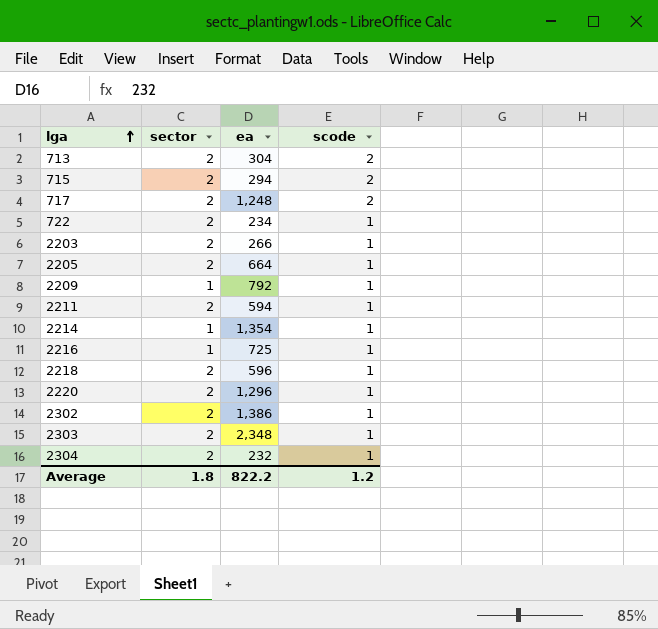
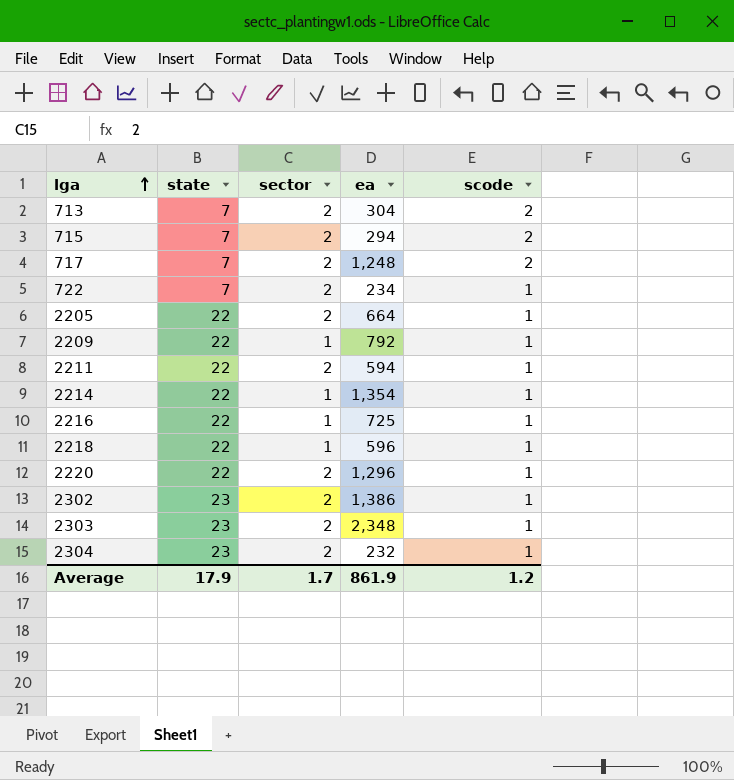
column state | position: none -> 2
row 2203: 2 | 266 | 1 -> none
2218 | sector: 2 -> 1
Average | sector: 1.8 -> 1.7
Average | ea: 822.2 -> 861.9

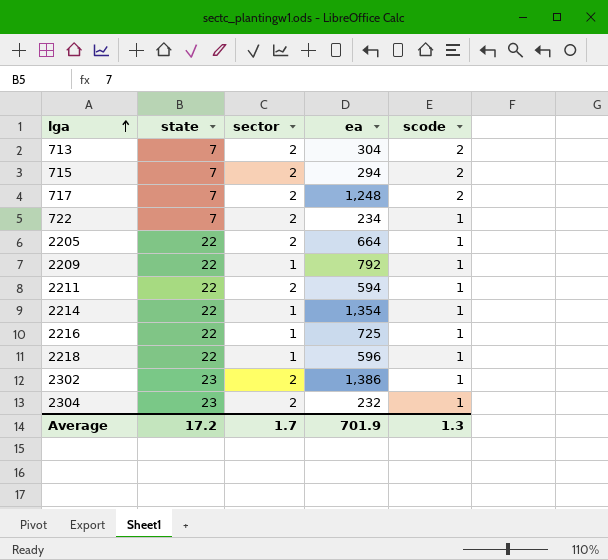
row 2220: 22 | 2 | 1,296 | 1 -> none
row 2303: 23 | 2 | 2,348 | 1 -> none
Average | state: 17.9 -> 17.2
Average | ea: 861.9 -> 701.9
Average | scode: 1.2 -> 1.3

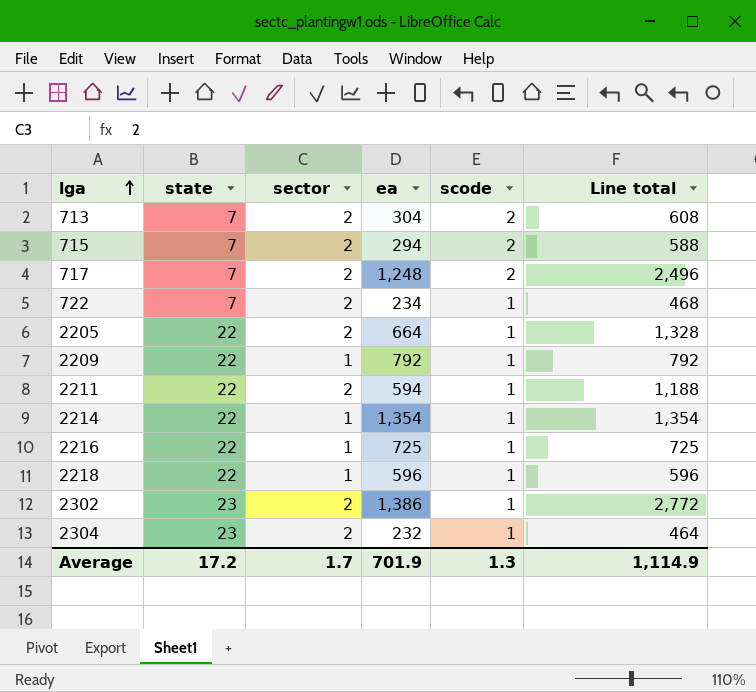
column Line total | formula: none -> [sector] * [ea]

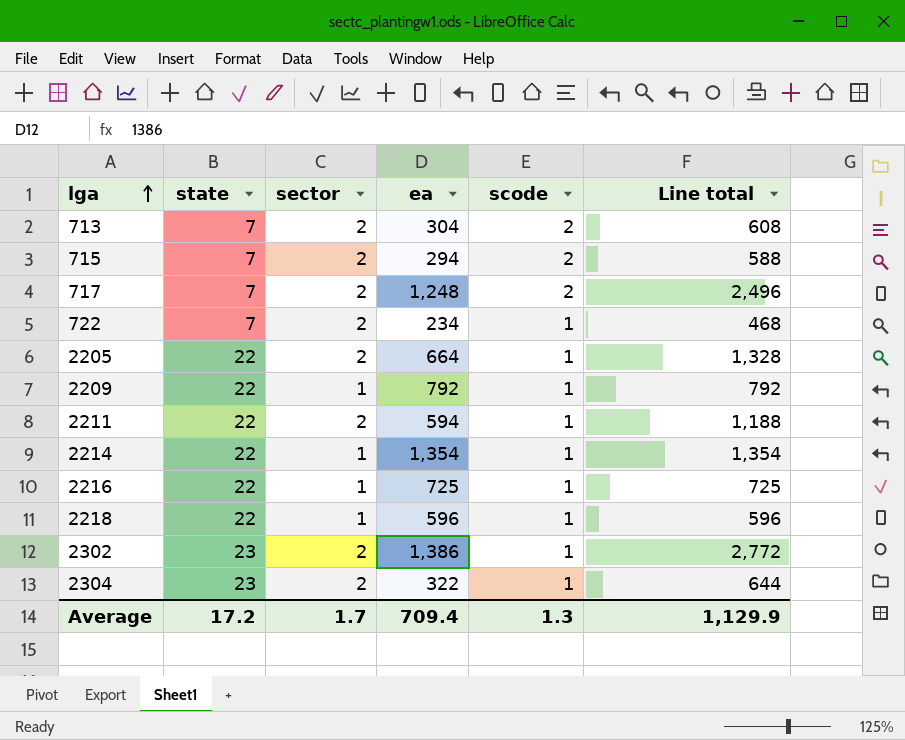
2304 | ea: 232 -> 322
2304 | Line total: 464 -> 644
Average | ea: 701.9 -> 709.4
Average | Line total: 1,114.9 -> 1,129.9

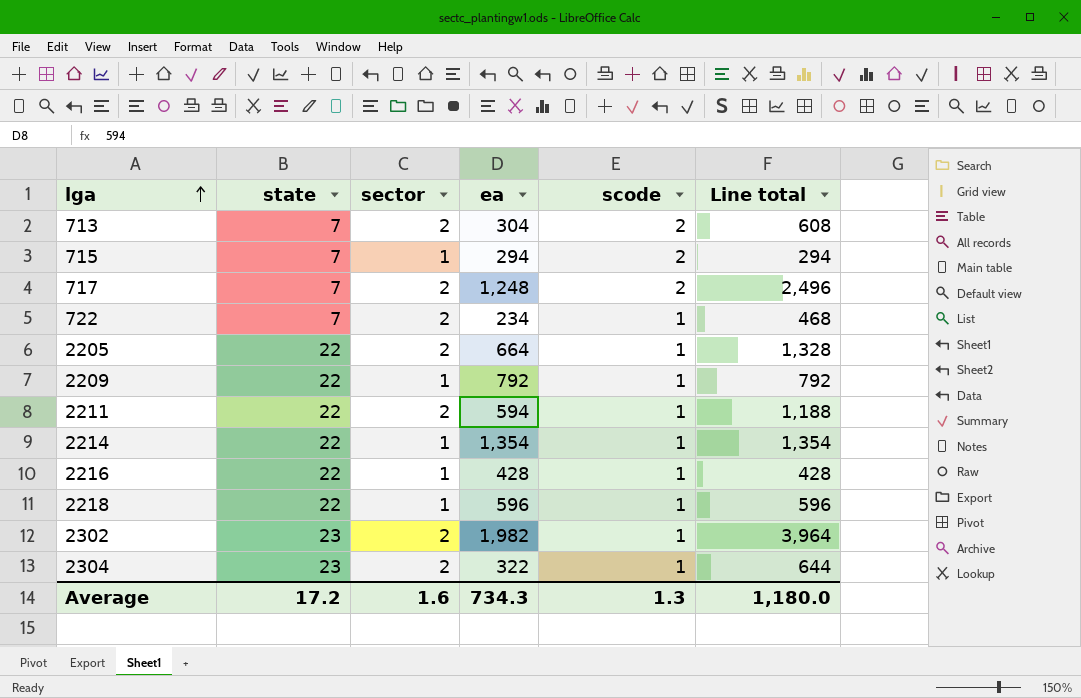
715 | sector: 2 -> 1
715 | Line total: 588 -> 294
2216 | ea: 725 -> 428
2216 | Line total: 725 -> 428
2302 | ea: 1,386 -> 1,982
2302 | Line total: 2,772 -> 3,964
Average | sector: 1.7 -> 1.6
Average | ea: 709.4 -> 734.3
Average | Line total: 1,129.9 -> 1,180.0

